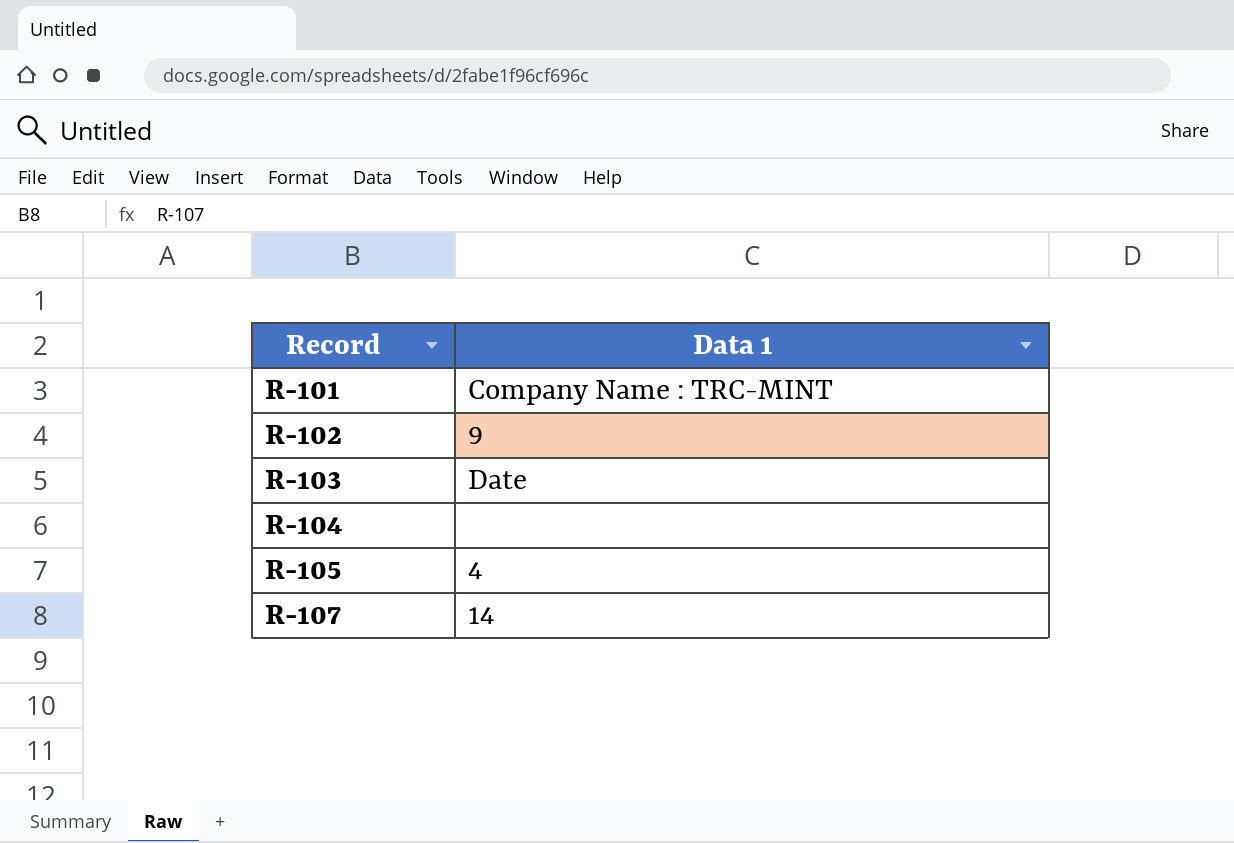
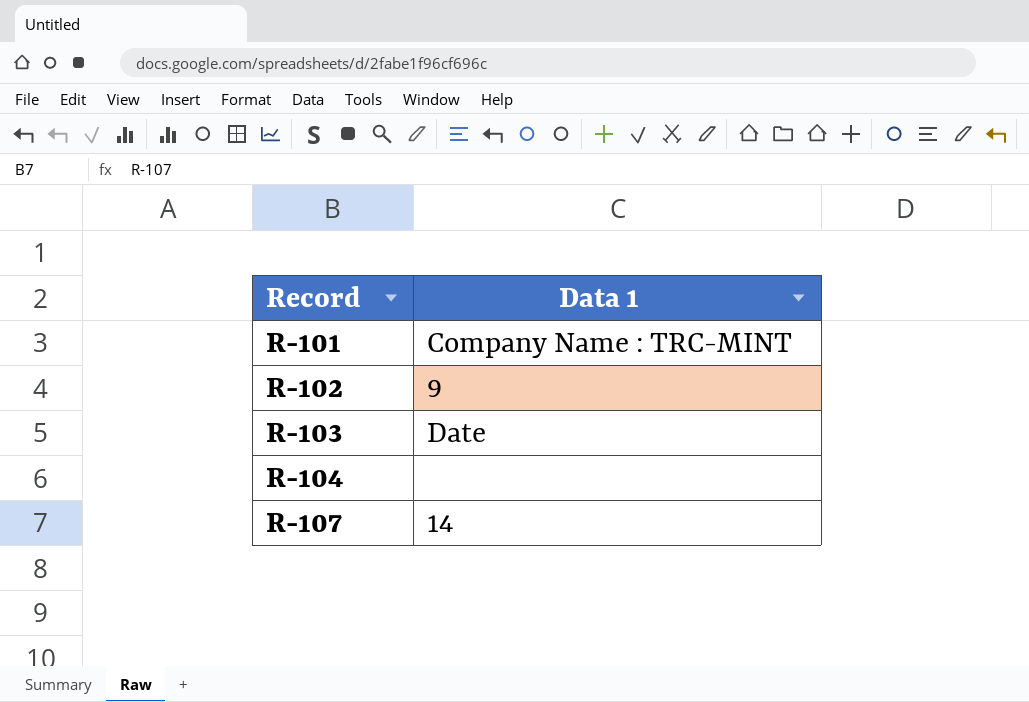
row R-105: 4 -> none

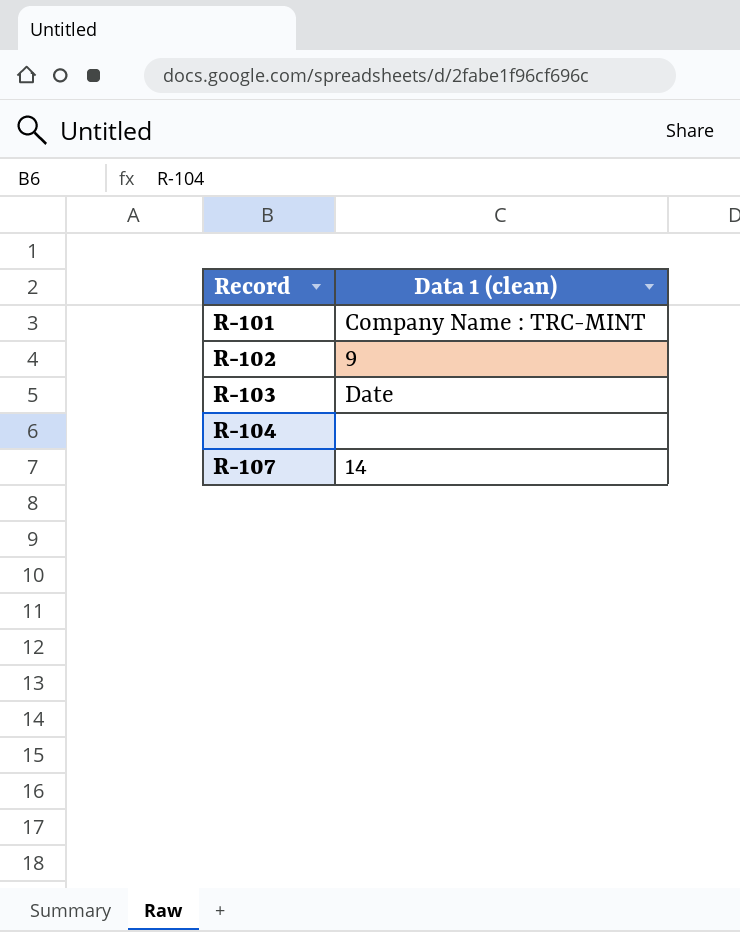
column name: Data 1 -> Data 1 (clean)

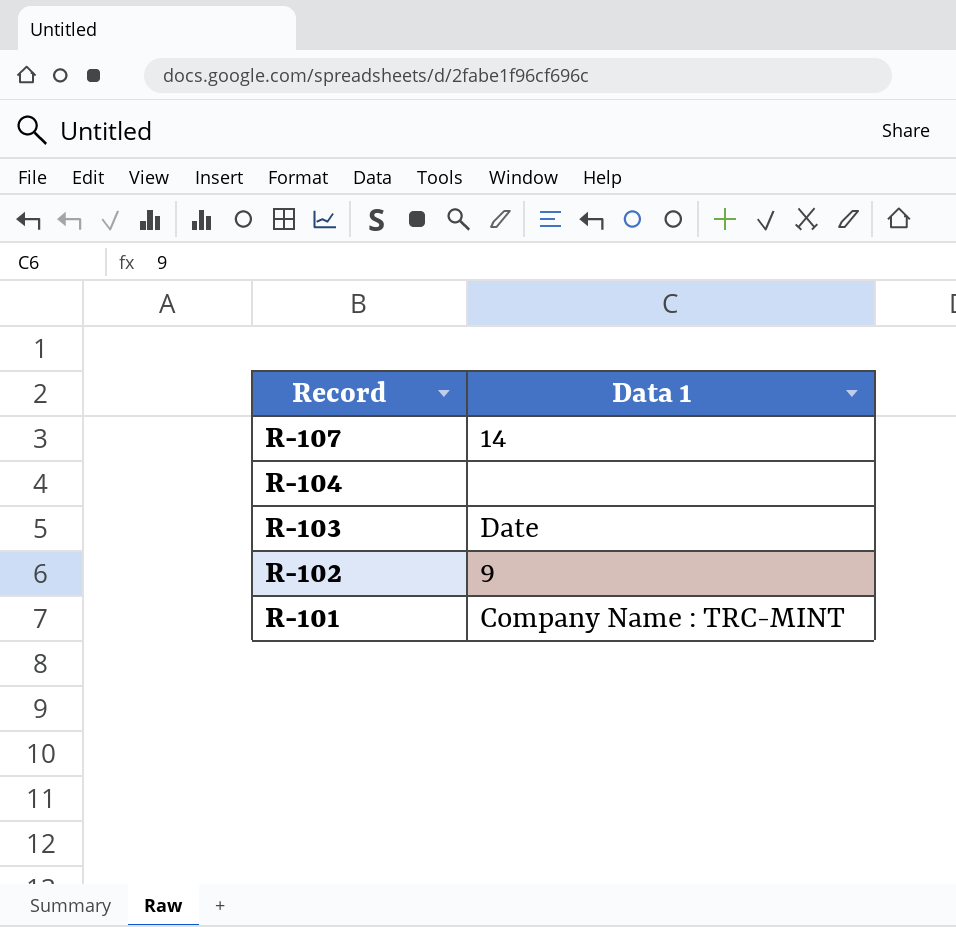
row order: Record ascending -> Record descending
column name: Data 1 (clean) -> Data 1

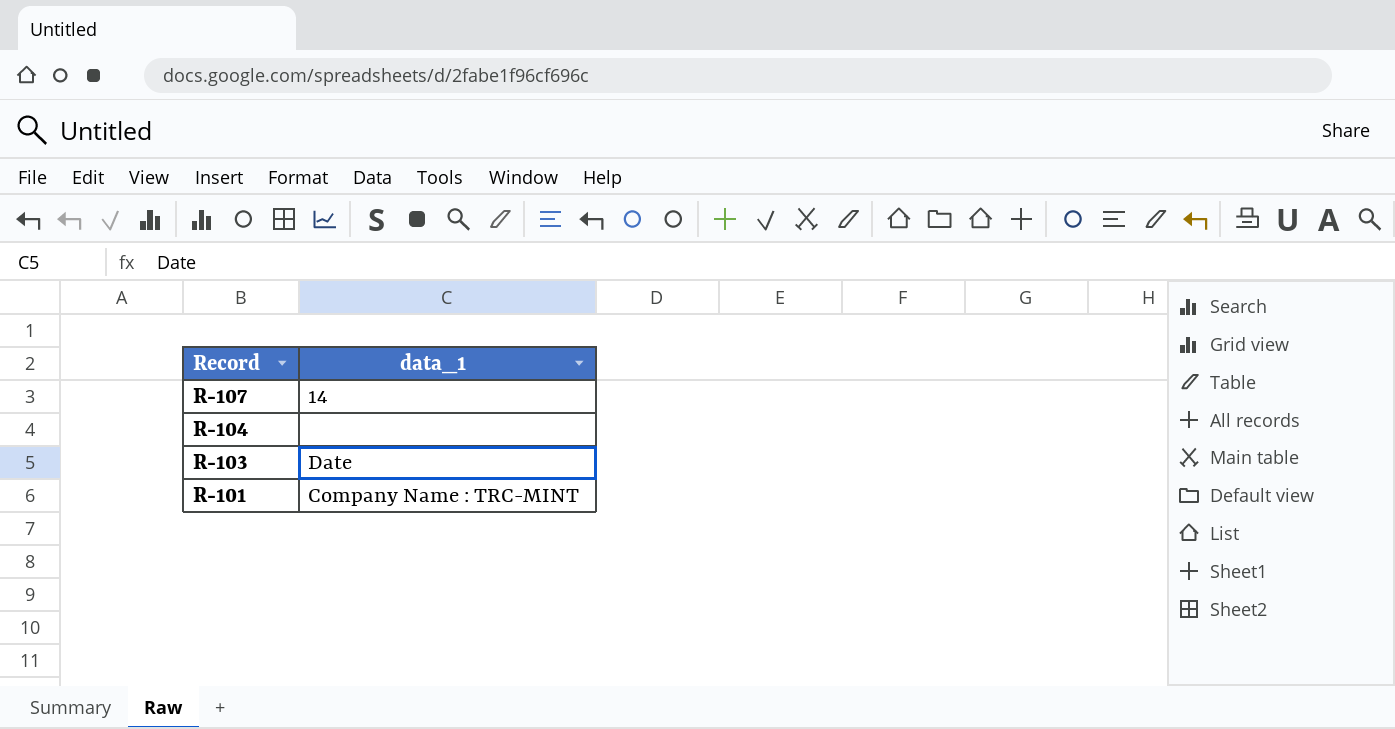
column name: Data 1 -> data_1
row R-102: 9 -> none

